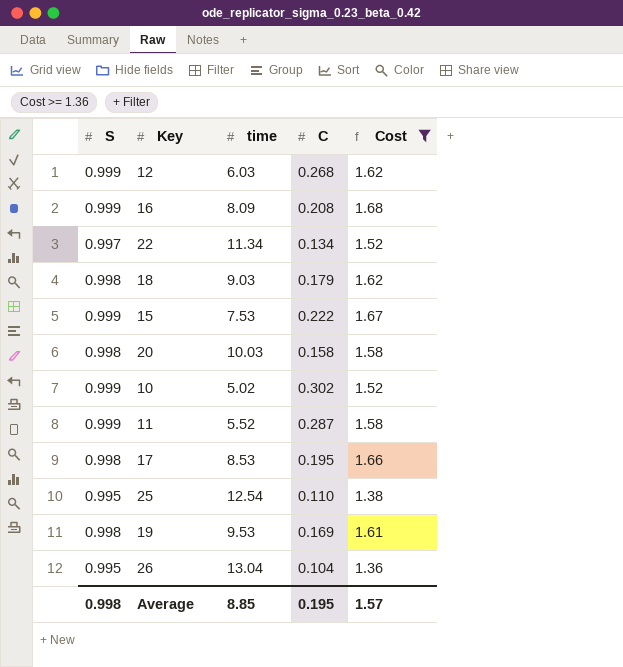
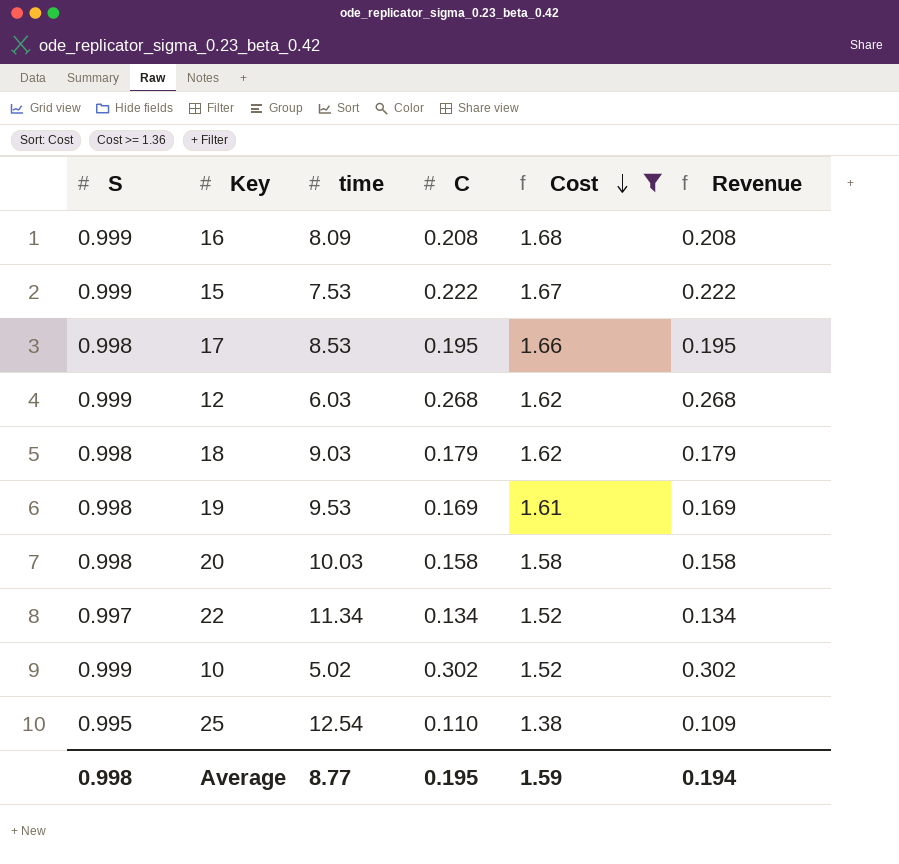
row order: none -> Cost descending
column Revenue | formula: none -> [S] * [C]
row 11: 0.999 | 5.52 | 0.287 | 1.58 -> none
row 26: 0.995 | 13.04 | 0.104 | 1.36 -> none
Average | time: 8.85 -> 8.77
Average | Cost: 1.57 -> 1.59

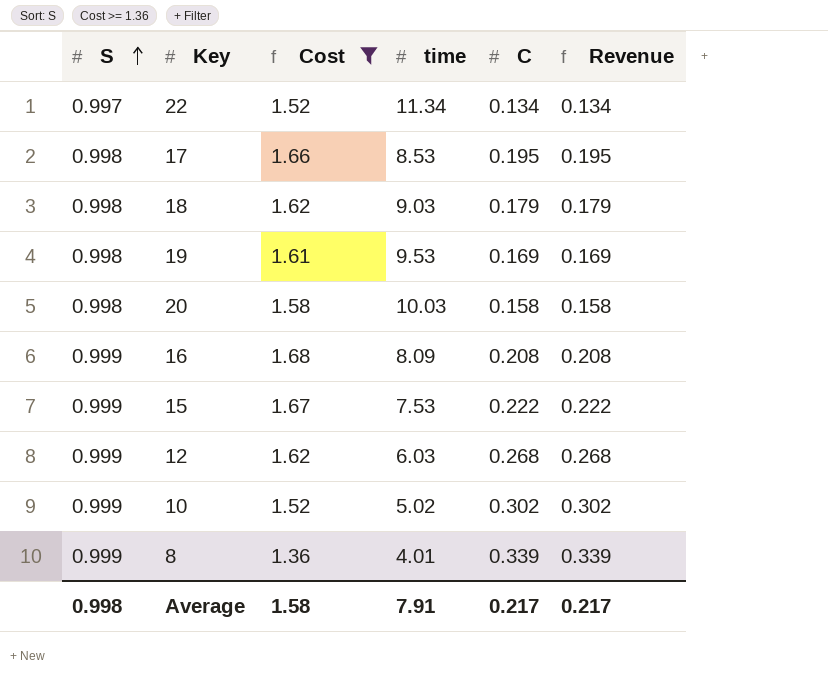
row order: Cost descending -> S ascending
column Cost | position: 5 -> 3
row 25: 0.995 | 12.54 | 0.110 | 1.38 | 0.109 -> none
row 8: none -> 0.999 | 1.36 | 4.01 | 0.339 | 0.339
Average | Cost: 1.59 -> 1.58
Average | time: 8.77 -> 7.91
Average | C: 0.195 -> 0.217
Average | Revenue: 0.194 -> 0.217

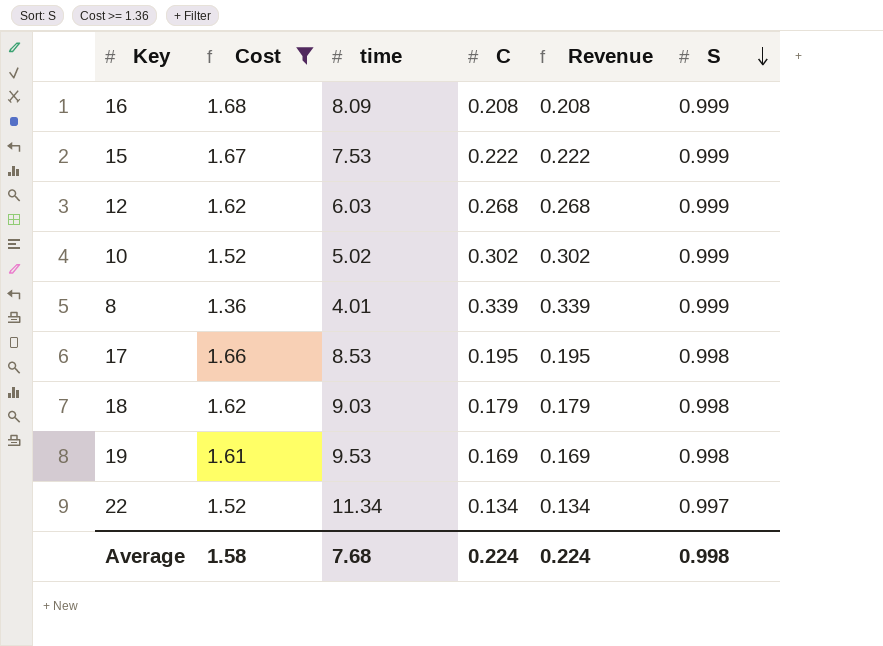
row order: S ascending -> S descending
column S | position: 1 -> 6
row 20: 0.998 | 1.58 | 10.03 | 0.158 | 0.158 -> none
Average | time: 7.91 -> 7.68
Average | C: 0.217 -> 0.224
Average | Revenue: 0.217 -> 0.224

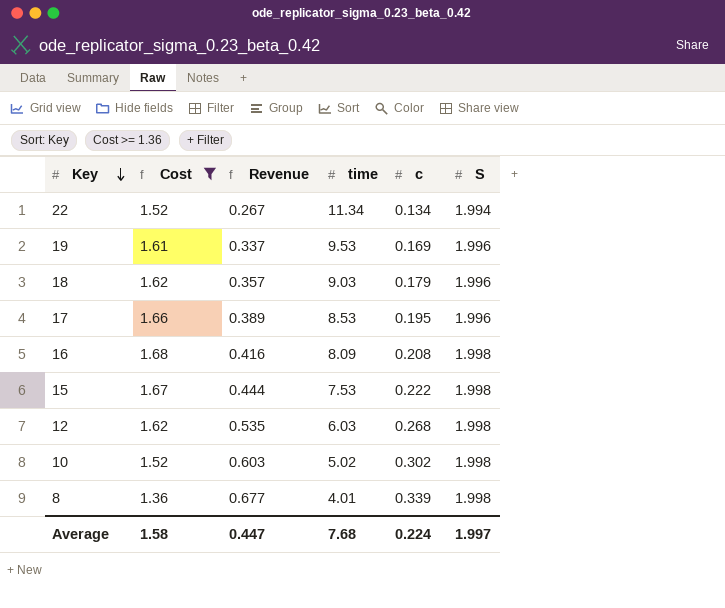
row order: S descending -> Key descending
column Revenue | position: 5 -> 3
column name: C -> c
22 | Revenue: 0.134 -> 0.267
22 | S: 0.997 -> 1.994
19 | Revenue: 0.169 -> 0.337
19 | S: 0.998 -> 1.996
18 | Revenue: 0.179 -> 0.357
18 | S: 0.998 -> 1.996
17 | Revenue: 0.195 -> 0.389
17 | S: 0.998 -> 1.996
16 | Revenue: 0.208 -> 0.416
16 | S: 0.999 -> 1.998
15 | Revenue: 0.222 -> 0.444
15 | S: 0.999 -> 1.998
12 | Revenue: 0.268 -> 0.535
12 | S: 0.999 -> 1.998
10 | Revenue: 0.302 -> 0.603
10 | S: 0.999 -> 1.998
8 | Revenue: 0.339 -> 0.677
8 | S: 0.999 -> 1.998
Average | Revenue: 0.224 -> 0.447
Average | S: 0.998 -> 1.997

